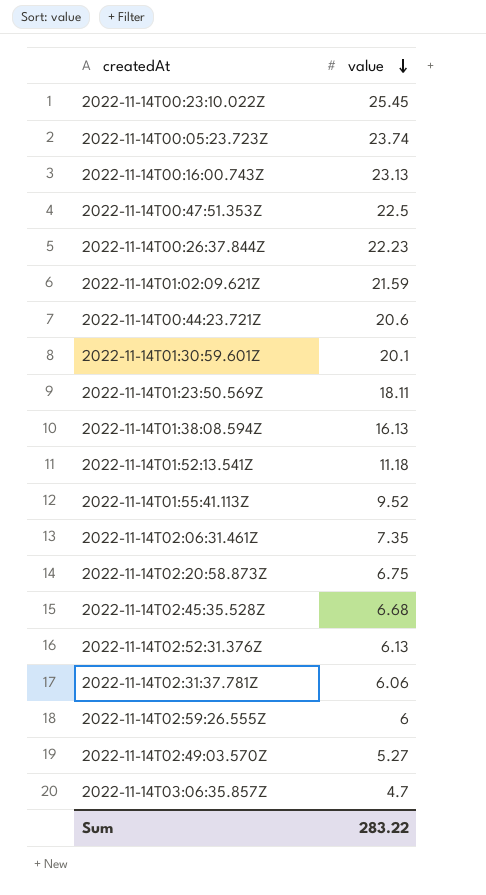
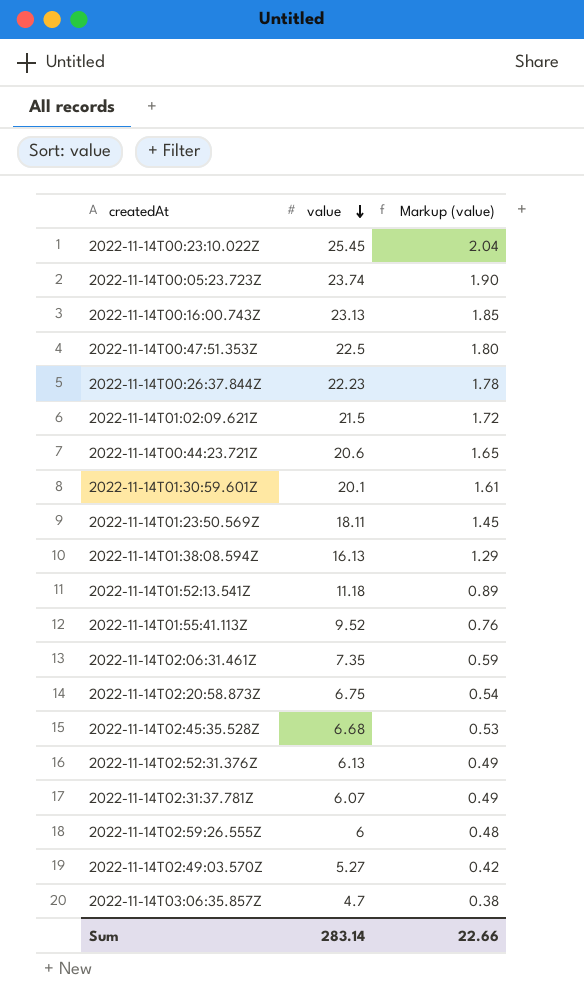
column Markup (value) | formula: none -> [value] * 0.08
2022-11-14T01:02:09.621Z | value: 21.59 -> 21.5
2022-11-14T02:31:37.781Z | value: 6.06 -> 6.07
Sum | value: 283.22 -> 283.14

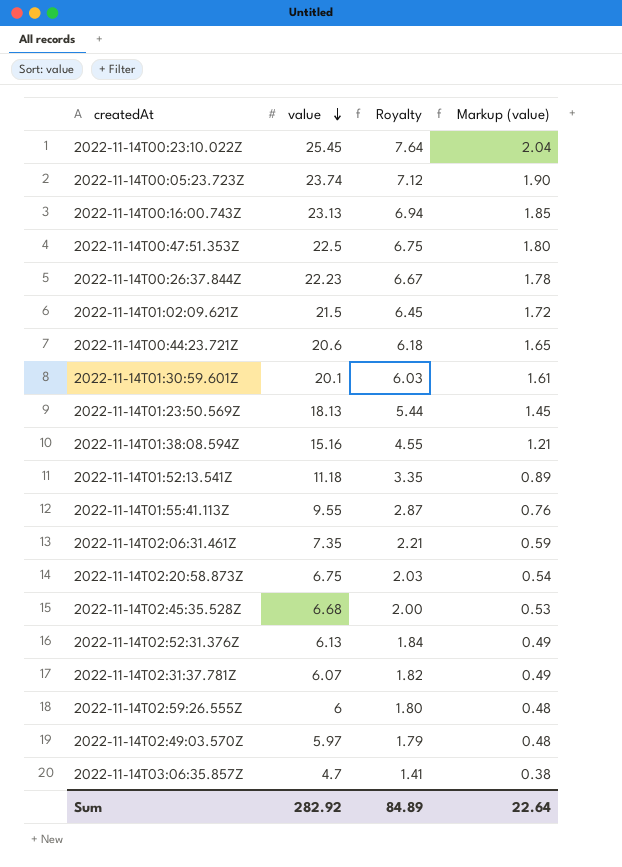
column Royalty | formula: none -> [value] * 0.3
2022-11-14T01:23:50.569Z | value: 18.11 -> 18.13
2022-11-14T01:38:08.594Z | value: 16.13 -> 15.16
2022-11-14T01:38:08.594Z | Markup (value): 1.29 -> 1.21
2022-11-14T01:55:41.113Z | value: 9.52 -> 9.55
2022-11-14T02:49:03.570Z | value: 5.27 -> 5.97
2022-11-14T02:49:03.570Z | Markup (value): 0.42 -> 0.48
Sum | value: 283.14 -> 282.92
Sum | Markup (value): 22.66 -> 22.64

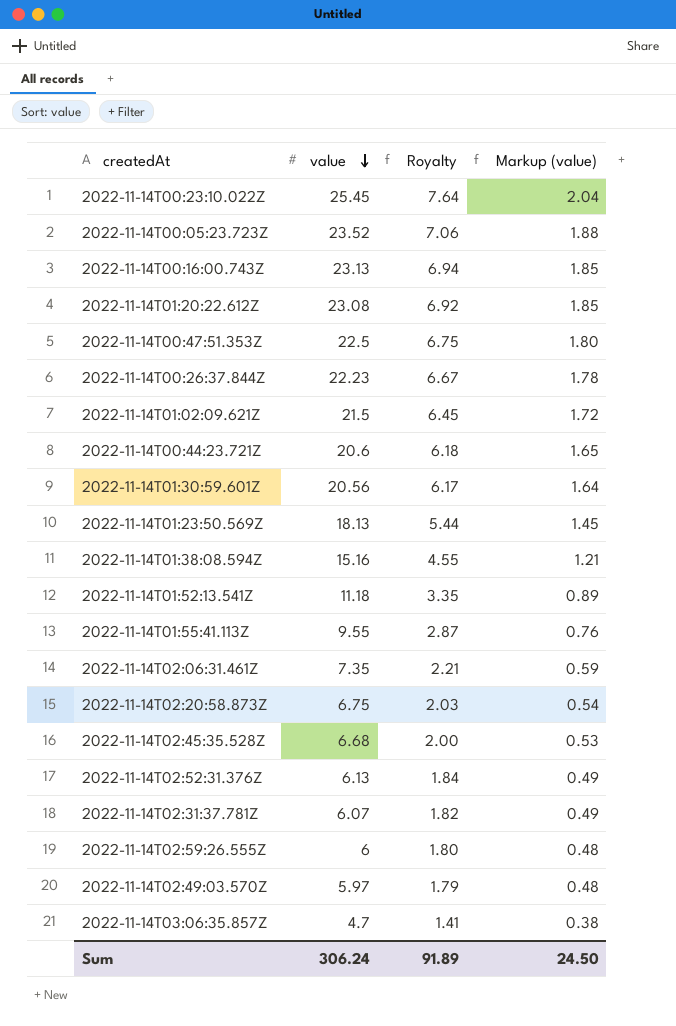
2022-11-14T00:05:23.723Z | value: 23.74 -> 23.52
2022-11-14T00:05:23.723Z | Royalty: 7.12 -> 7.06
2022-11-14T00:05:23.723Z | Markup (value): 1.90 -> 1.88
row 2022-11-14T01:20:22.612Z: none -> 23.08 | 6.92 | 1.85
2022-11-14T01:30:59.601Z | value: 20.1 -> 20.56
2022-11-14T01:30:59.601Z | Royalty: 6.03 -> 6.17
2022-11-14T01:30:59.601Z | Markup (value): 1.61 -> 1.64
Sum | value: 282.92 -> 306.24
Sum | Royalty: 84.89 -> 91.89
Sum | Markup (value): 22.64 -> 24.50

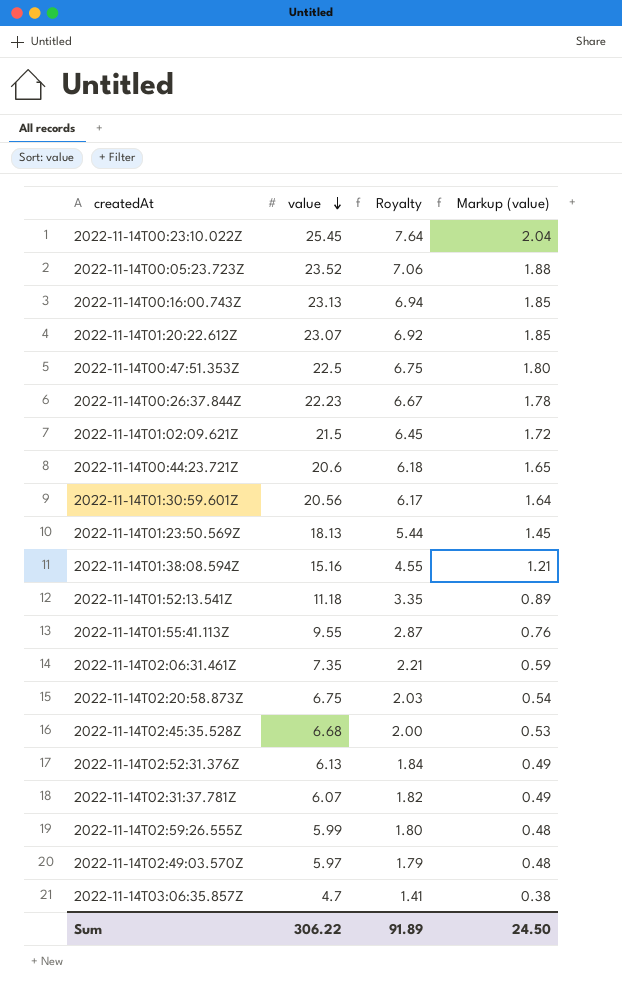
2022-11-14T01:20:22.612Z | value: 23.08 -> 23.07
2022-11-14T02:59:26.555Z | value: 6 -> 5.99
Sum | value: 306.24 -> 306.22

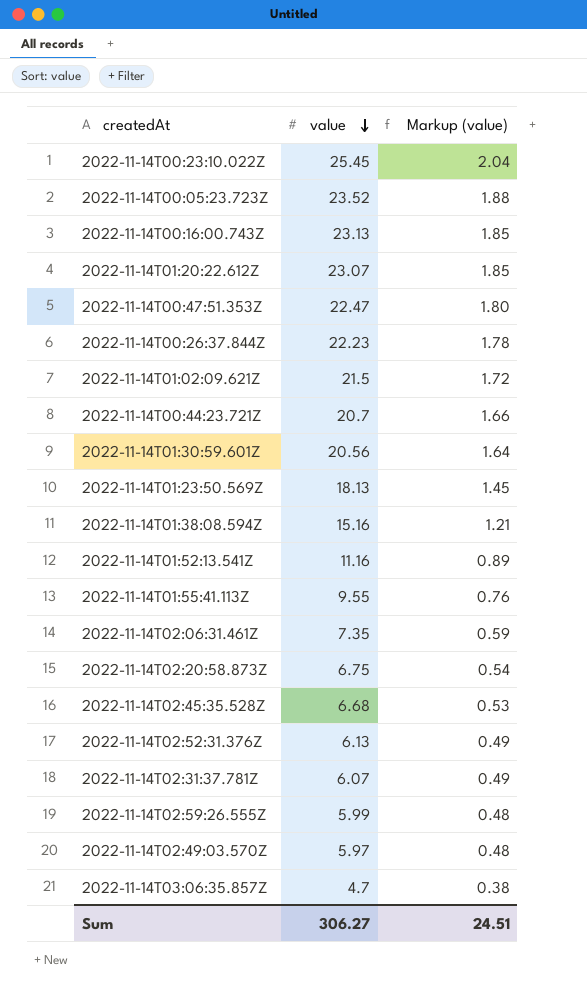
column Royalty | formula: [value] * 0.3 -> none
2022-11-14T00:47:51.353Z | value: 22.5 -> 22.47
2022-11-14T00:44:23.721Z | value: 20.6 -> 20.7
2022-11-14T00:44:23.721Z | Markup (value): 1.65 -> 1.66
2022-11-14T01:52:13.541Z | value: 11.18 -> 11.16
Sum | value: 306.22 -> 306.27
Sum | Markup (value): 24.50 -> 24.51

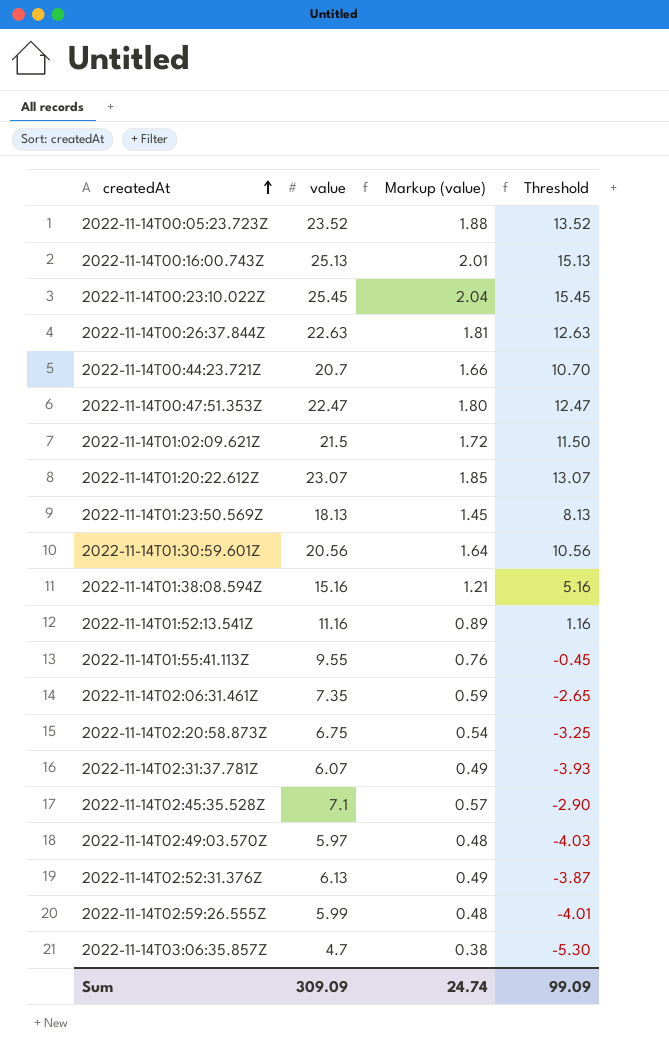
row order: value descending -> createdAt ascending
column Threshold | formula: none -> [value] - 10
2022-11-14T00:16:00.743Z | value: 23.13 -> 25.13
2022-11-14T00:16:00.743Z | Markup (value): 1.85 -> 2.01
2022-11-14T00:26:37.844Z | value: 22.23 -> 22.63
2022-11-14T00:26:37.844Z | Markup (value): 1.78 -> 1.81
2022-11-14T02:45:35.528Z | value: 6.68 -> 7.1
2022-11-14T02:45:35.528Z | Markup (value): 0.53 -> 0.57
Sum | value: 306.27 -> 309.09
Sum | Markup (value): 24.51 -> 24.74

